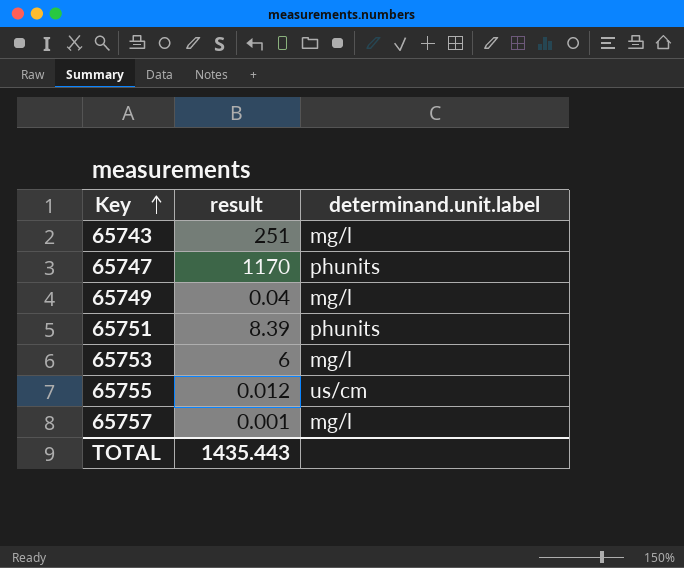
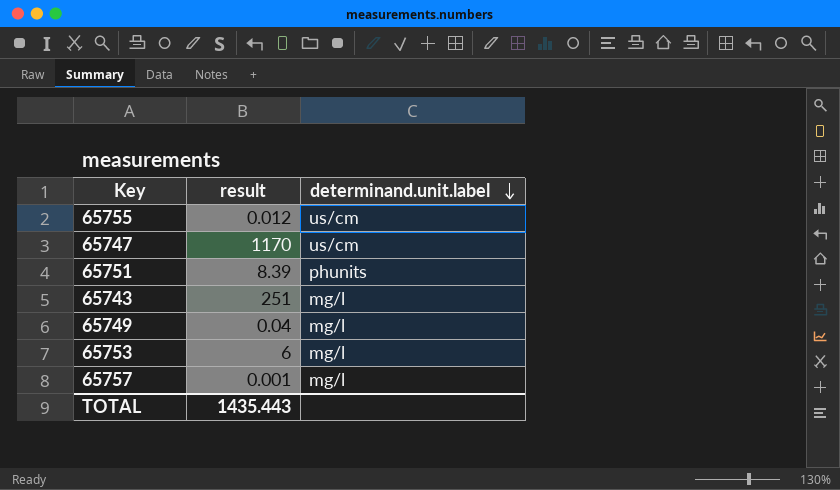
row order: Key ascending -> determinand.unit.label descending
65747 | determinand.unit.label: phunits -> us/cm

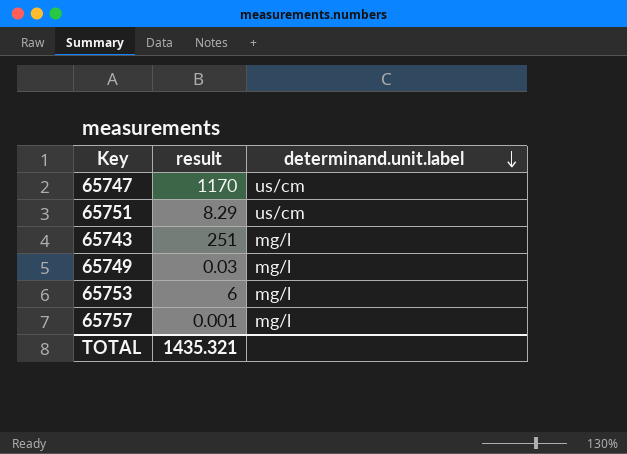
row 65755: 0.012 | us/cm -> none
65751 | result: 8.39 -> 8.29
65751 | determinand.unit.label: phunits -> us/cm
65749 | result: 0.04 -> 0.03
TOTAL | result: 1435.443 -> 1435.321

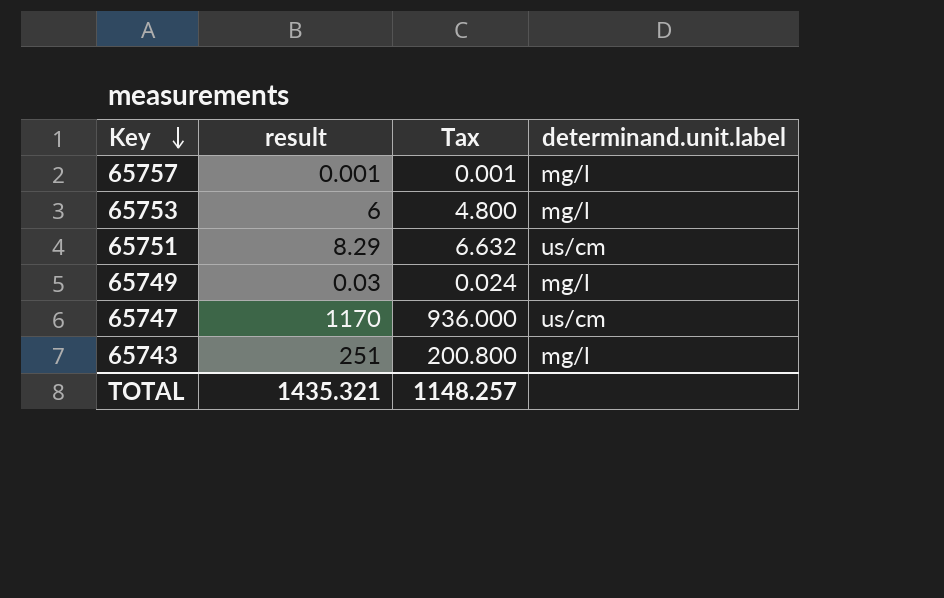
row order: determinand.unit.label descending -> Key descending
column Tax | formula: none -> [result] * 0.8

